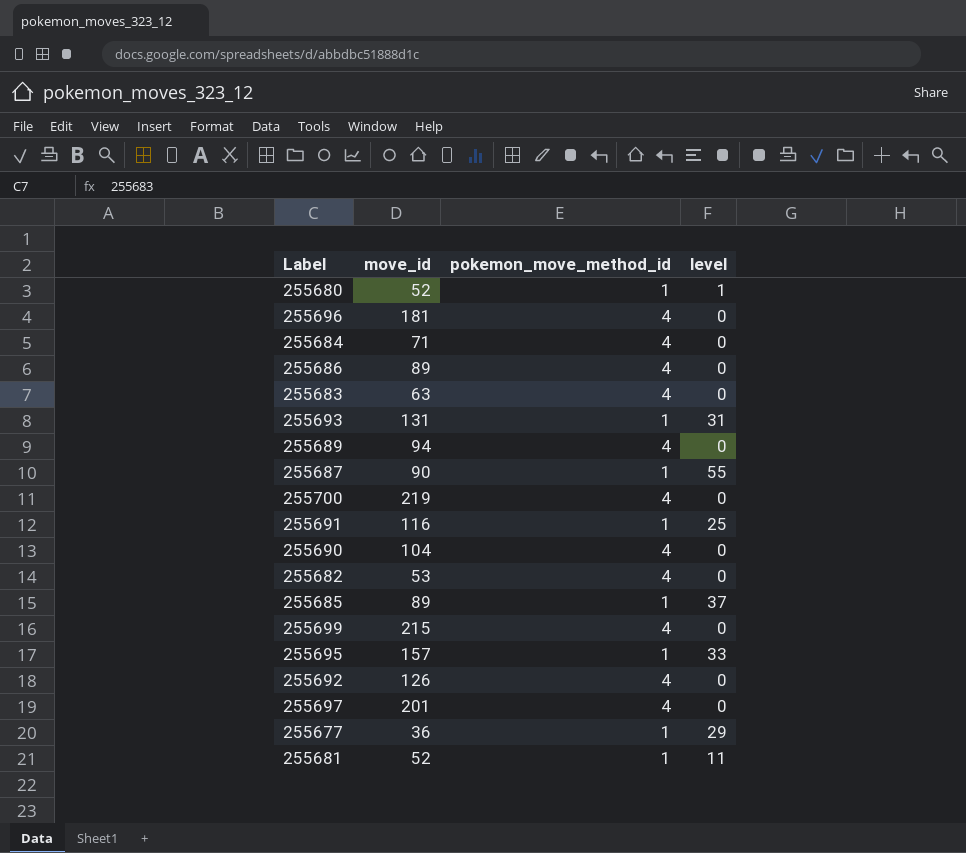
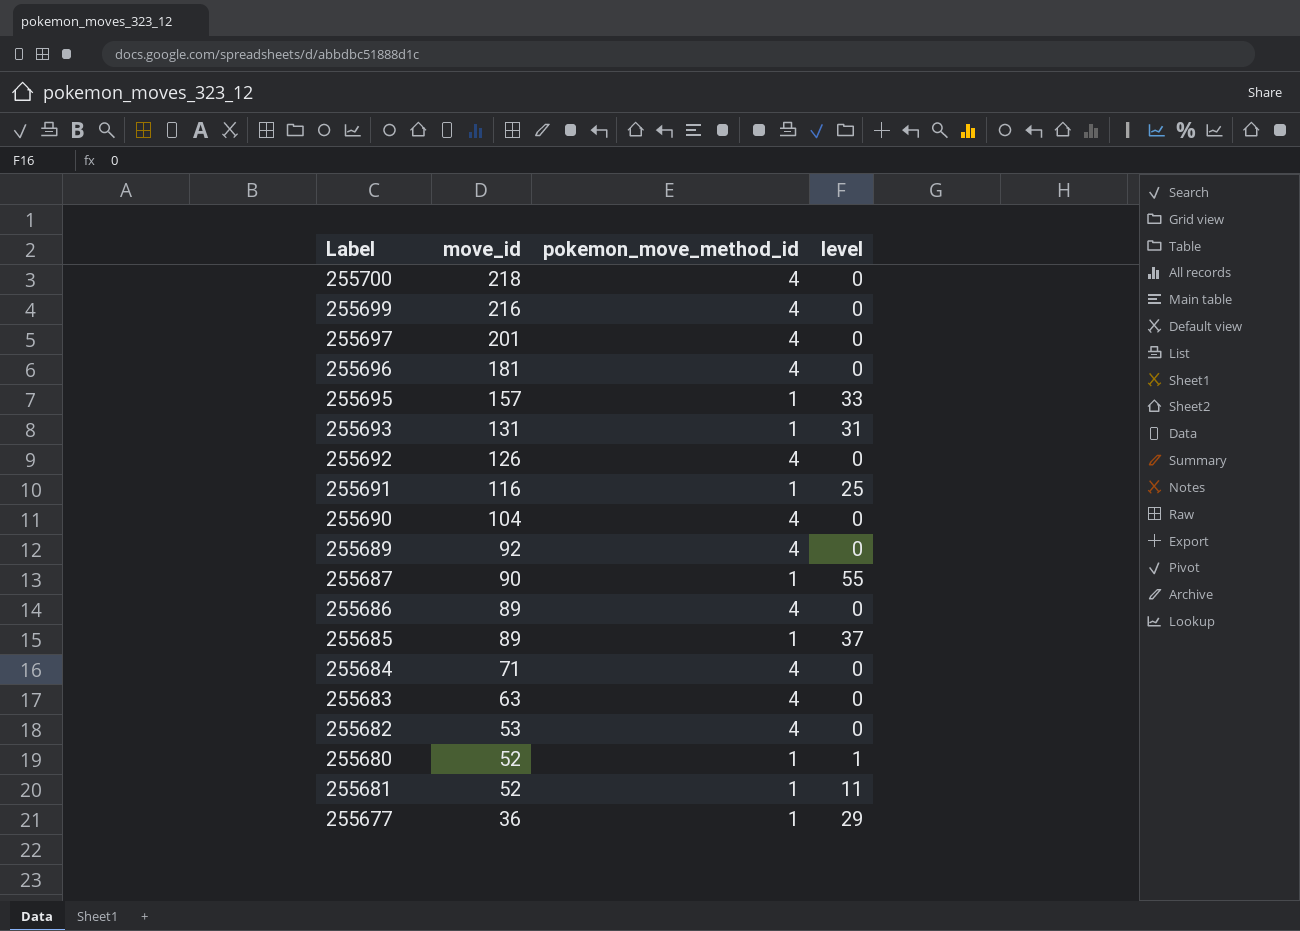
row order: none -> move_id descending
255700 | move_id: 219 -> 218
255699 | move_id: 215 -> 216
255689 | move_id: 94 -> 92

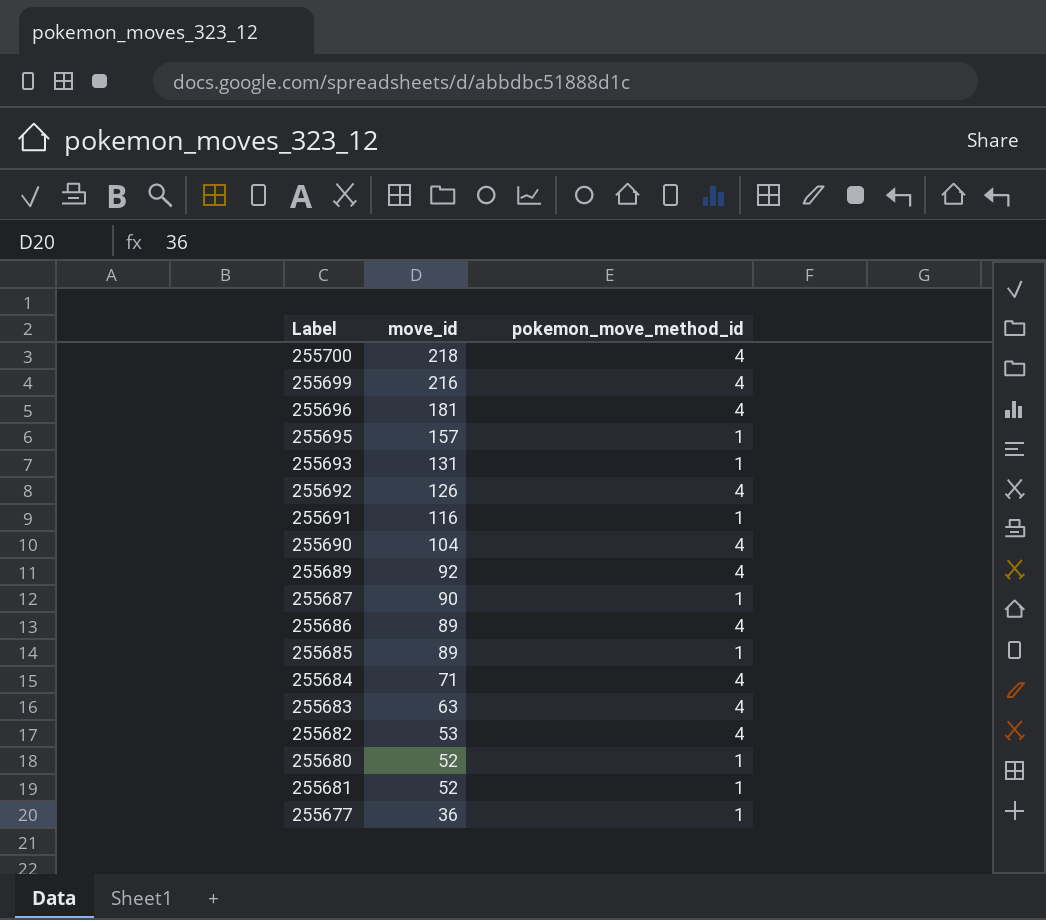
column level | position: 4 -> none
row 255697: 201 | 4 | 0 -> none

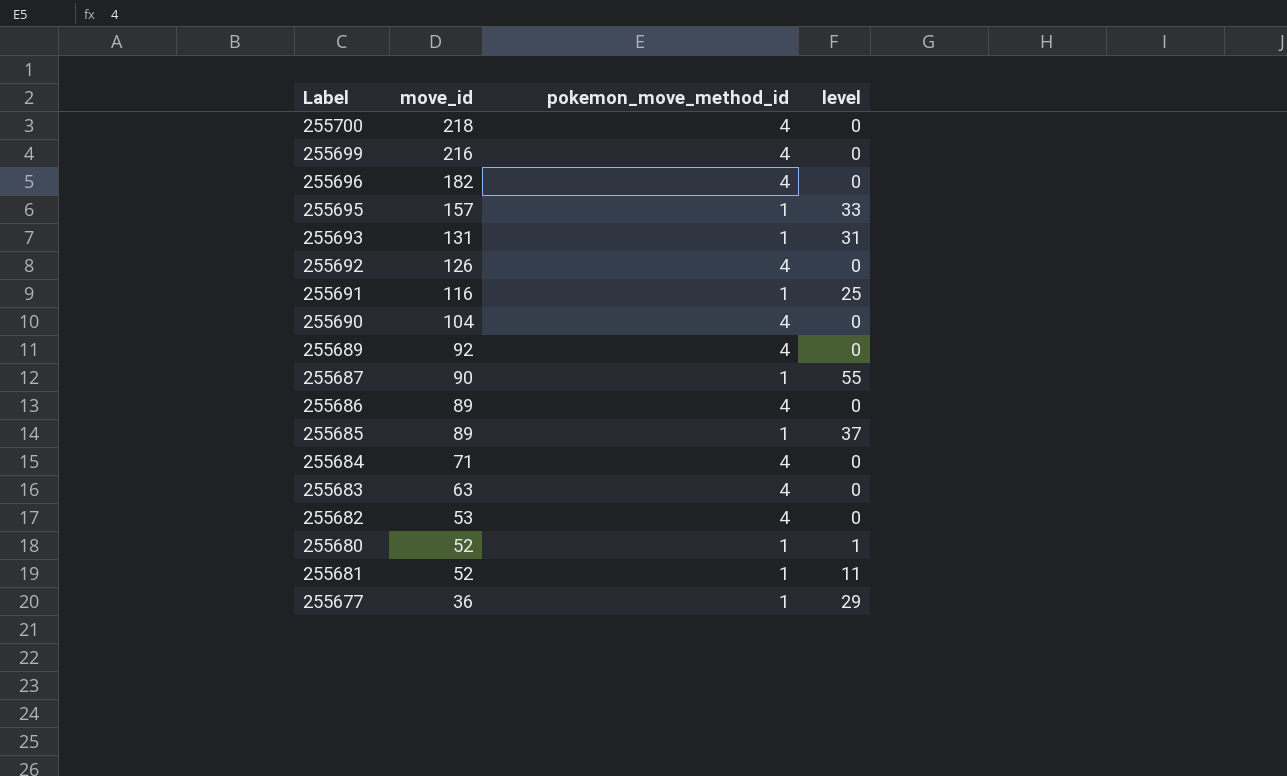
column level | position: none -> 4
255696 | move_id: 181 -> 182

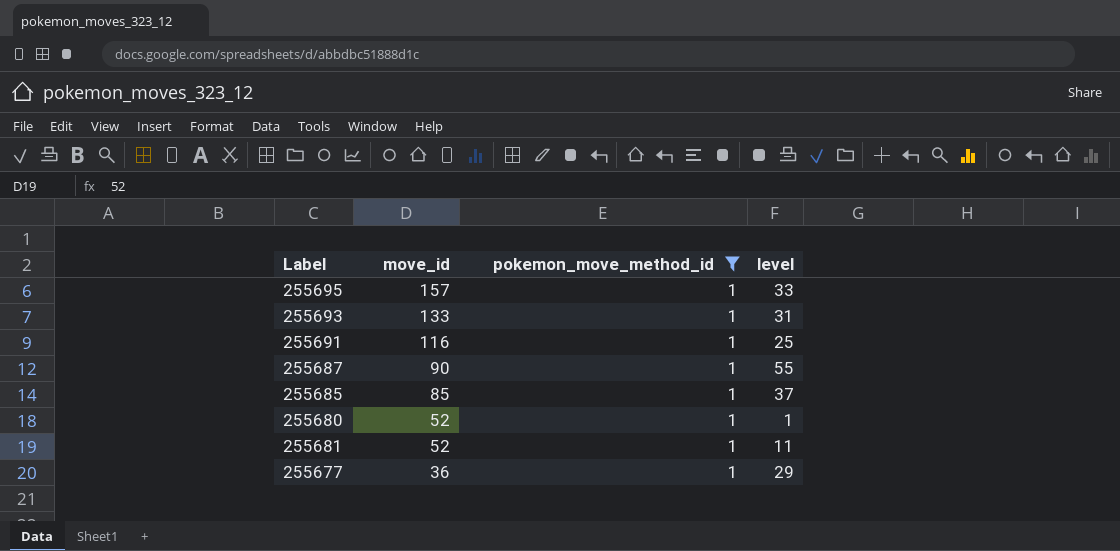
filter: none -> pokemon_move_method_id = 1
255693 | move_id: 131 -> 133
255685 | move_id: 89 -> 85

